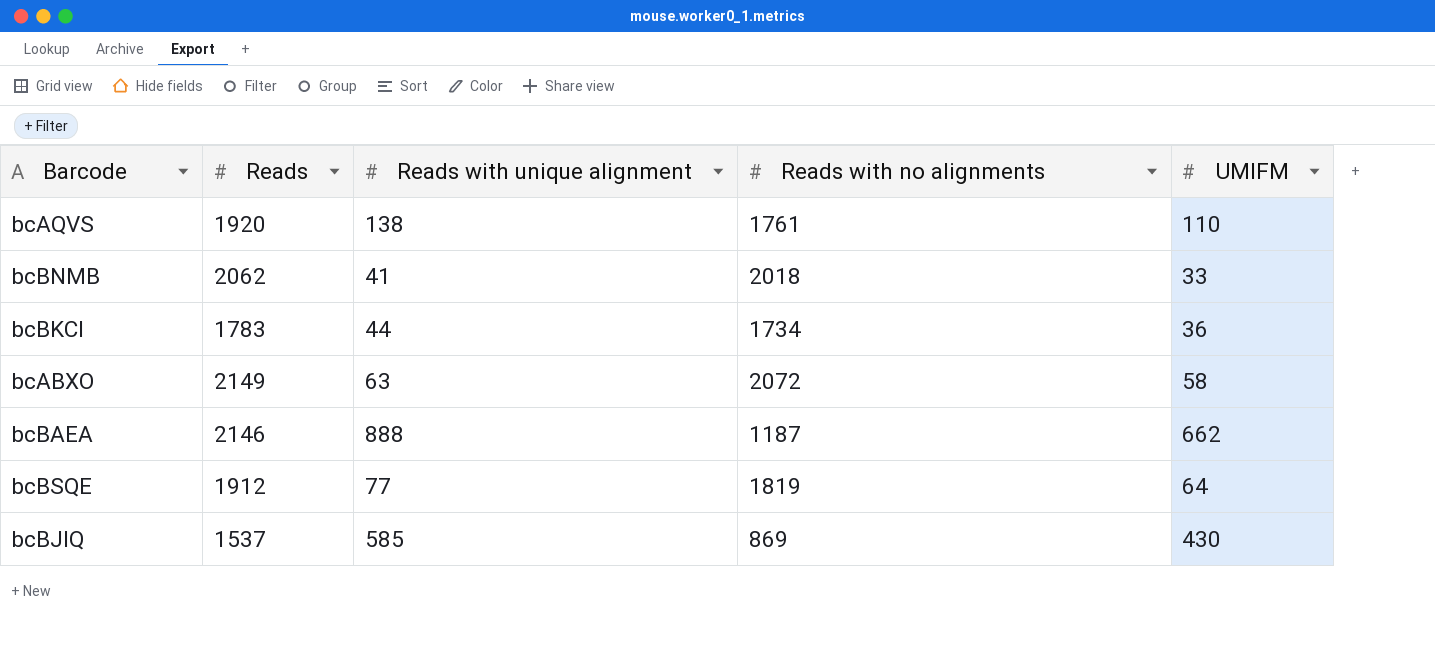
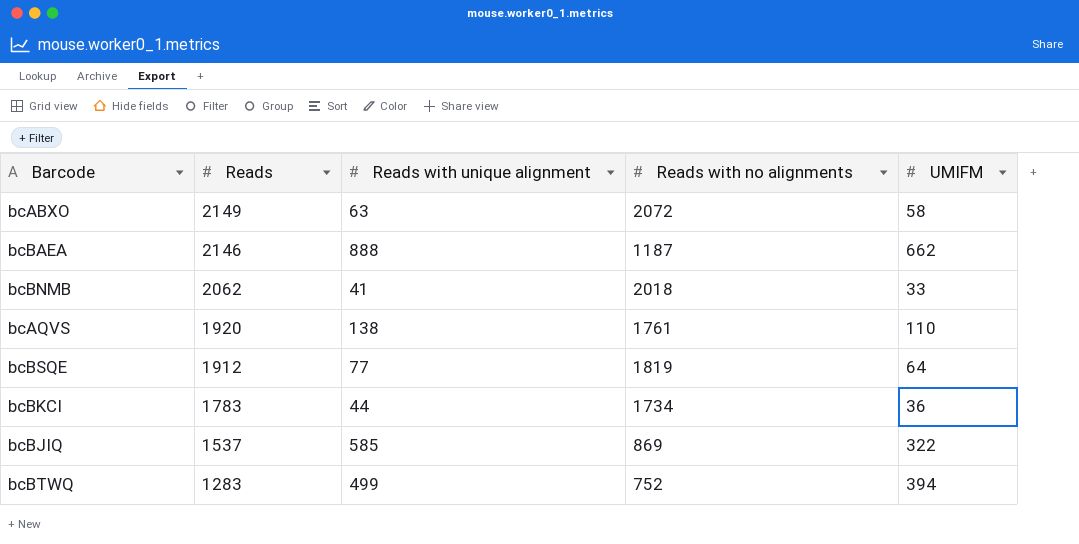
row order: none -> Reads descending
bcBJIQ | UMIFM: 430 -> 322
row bcBTWQ: none -> 1283 | 499 | 752 | 394

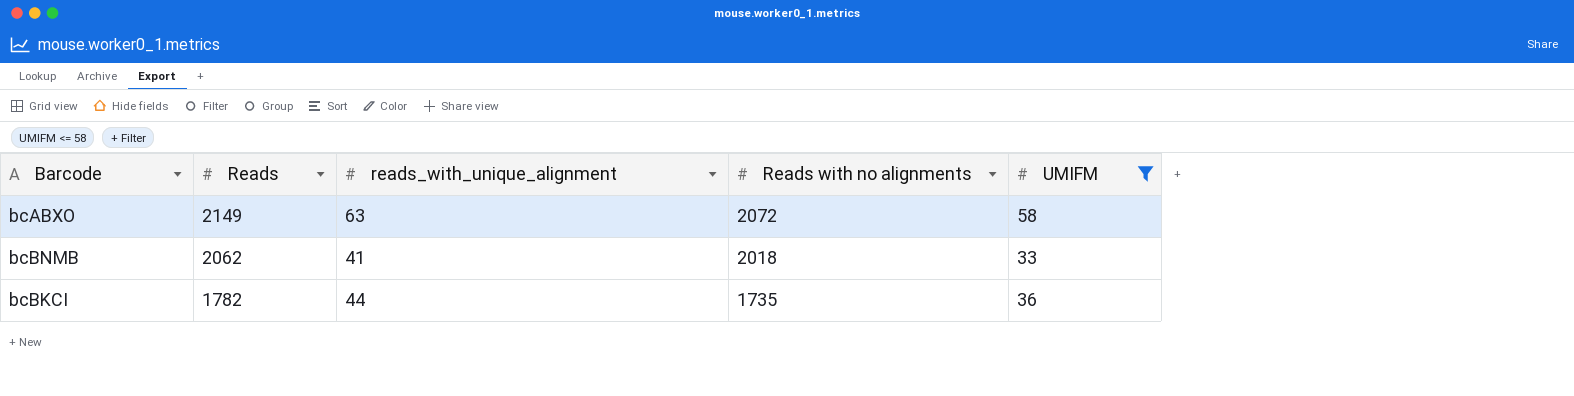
filter: none -> UMIFM <= 58
column name: Reads with unique alignment -> reads_with_unique_alignment
bcBKCI | Reads: 1783 -> 1782
bcBKCI | Reads with no alignments: 1734 -> 1735

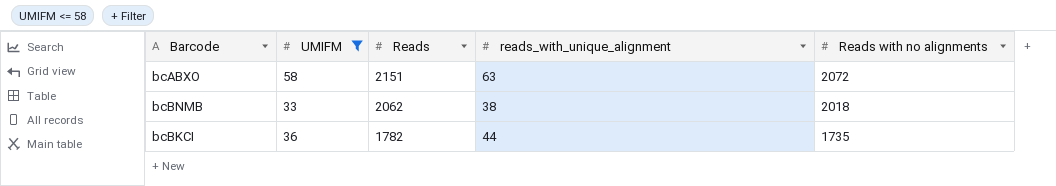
column UMIFM | position: 5 -> 2
bcABXO | Reads: 2149 -> 2151
bcBNMB | reads_with_unique_alignment: 41 -> 38

